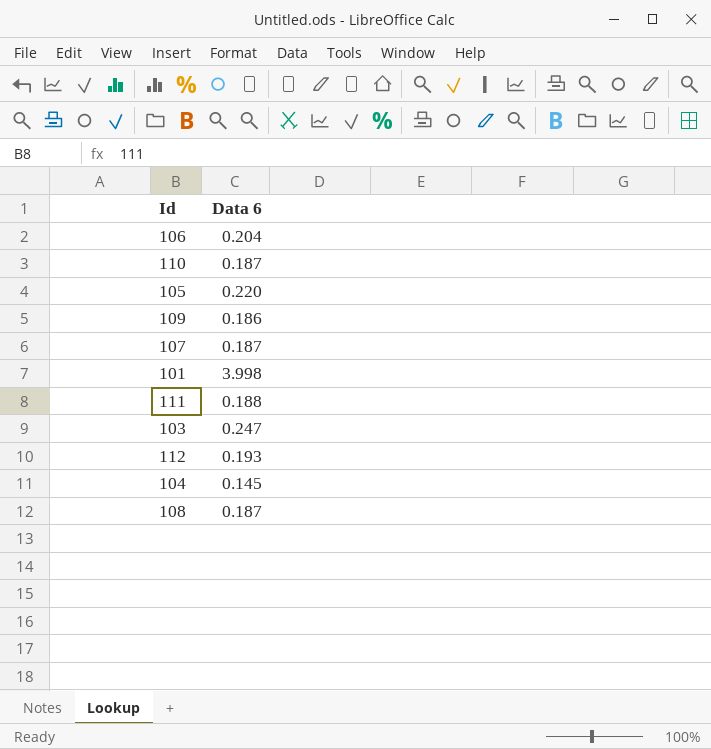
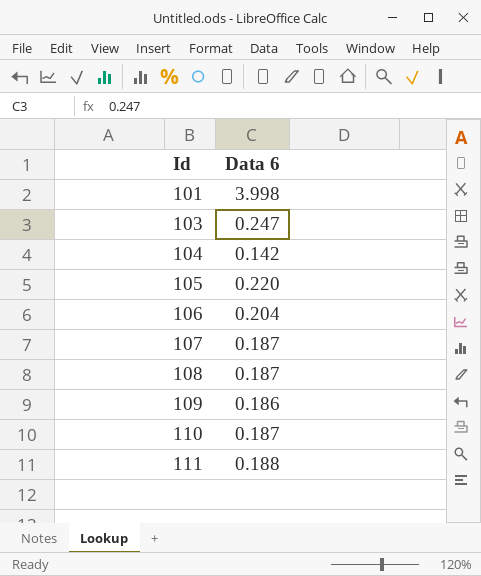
row order: none -> Id ascending
row 112: 0.193 -> none
104 | Data 6: 0.145 -> 0.142

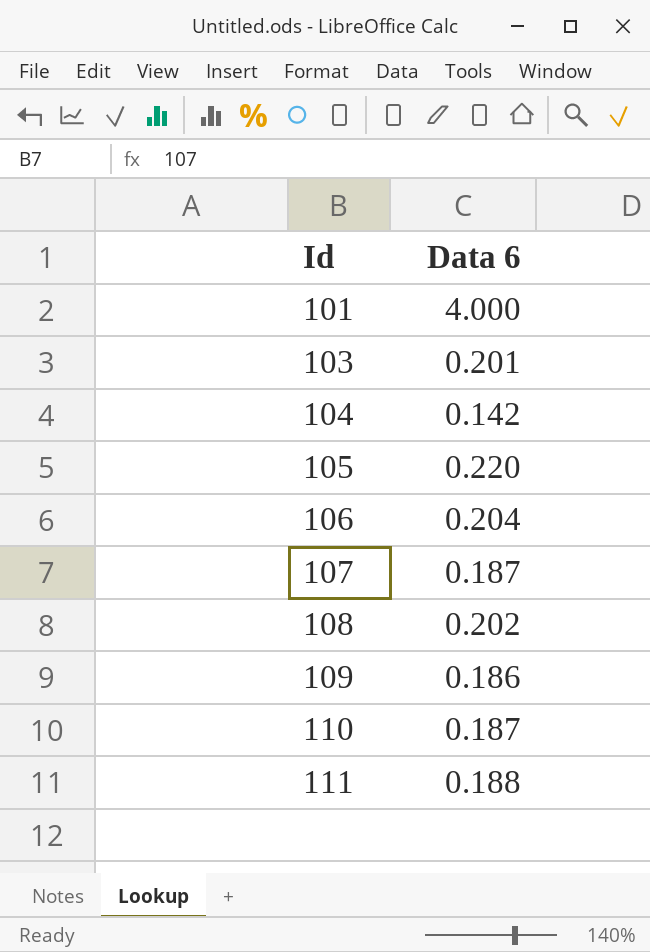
101 | Data 6: 3.998 -> 4.000
103 | Data 6: 0.247 -> 0.201
108 | Data 6: 0.187 -> 0.202

